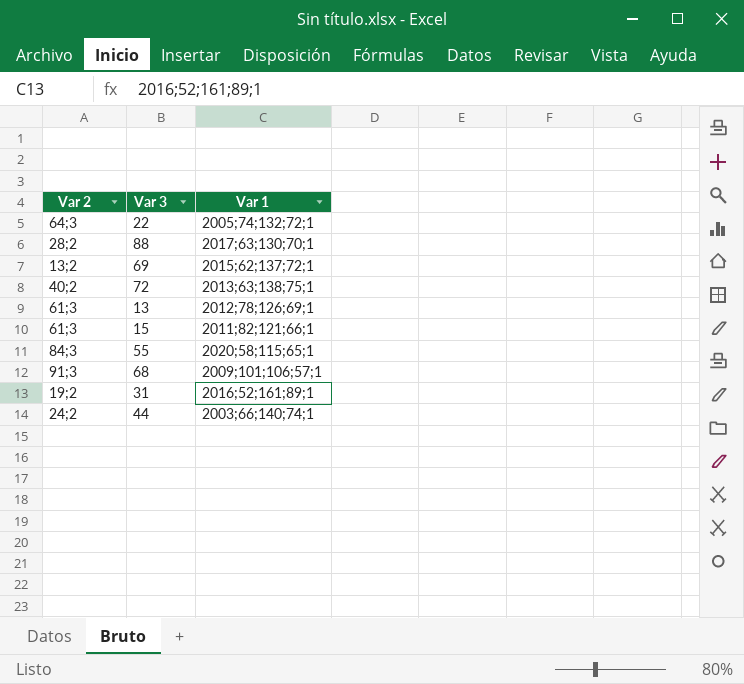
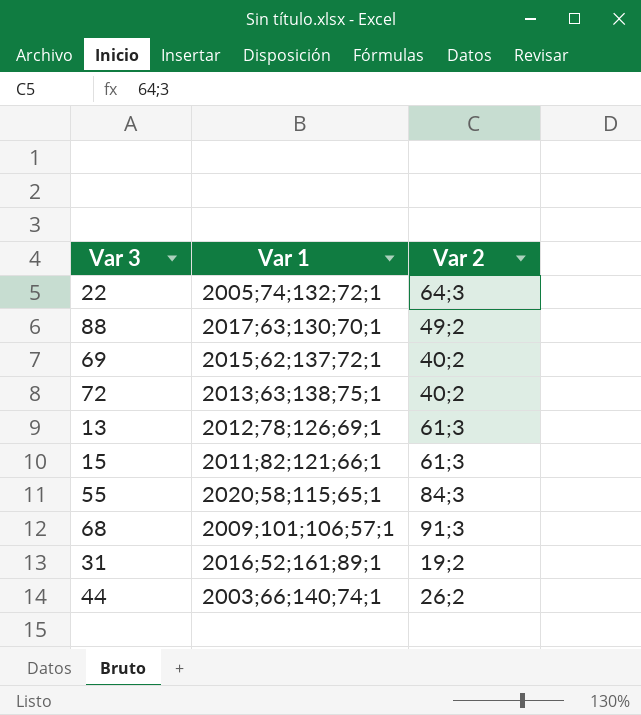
column Var 2 | position: 1 -> 3
88 | Var 2: 28;2 -> 49;2
69 | Var 2: 13;2 -> 40;2
44 | Var 2: 24;2 -> 26;2

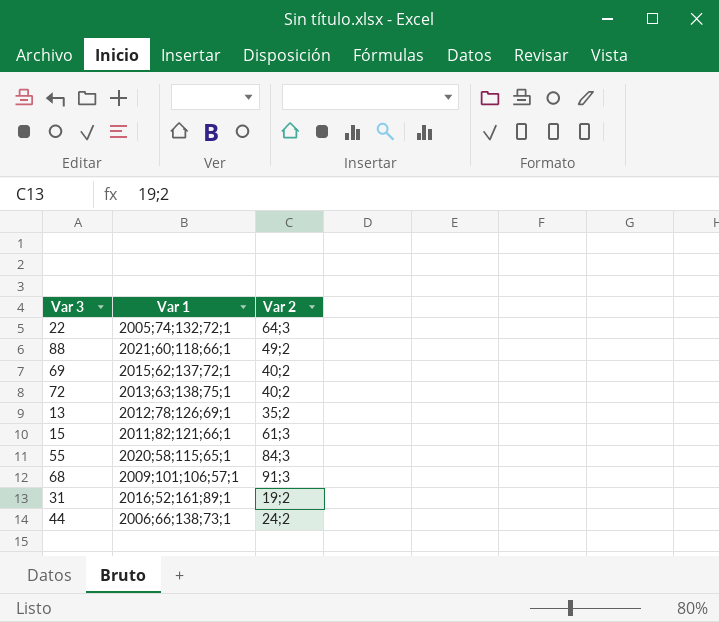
88 | Var 1: 2017;63;130;70;1 -> 2021;60;118;66;1
13 | Var 2: 61;3 -> 35;2
44 | Var 1: 2003;66;140;74;1 -> 2006;66;138;73;1
44 | Var 2: 26;2 -> 24;2

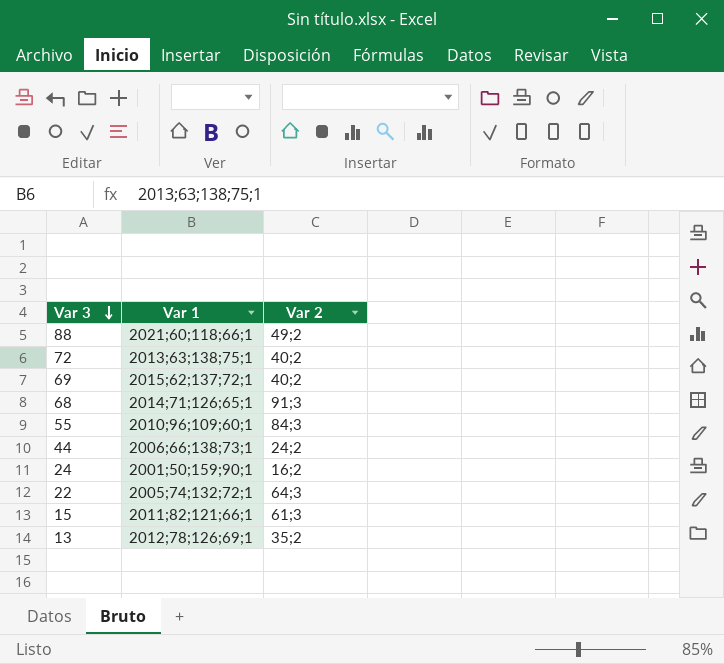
row order: none -> Var 3 descending
row 31: 2016;52;161;89;1 | 19;2 -> none
68 | Var 1: 2009;101;106;57;1 -> 2014;71;126;65;1
55 | Var 1: 2020;58;115;65;1 -> 2010;96;109;60;1
row 24: none -> 2001;50;159;90;1 | 16;2

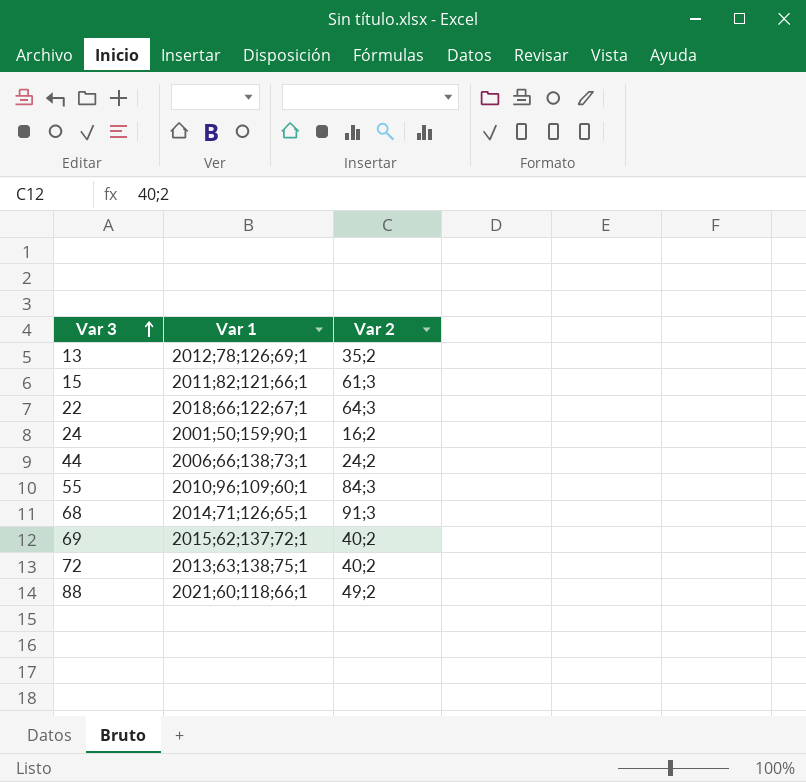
row order: Var 3 descending -> Var 3 ascending
22 | Var 1: 2005;74;132;72;1 -> 2018;66;122;67;1

